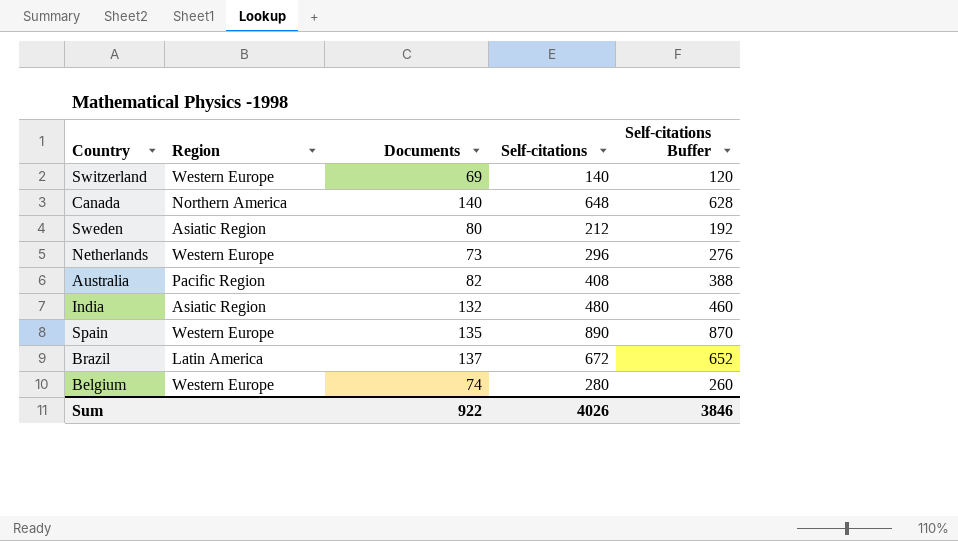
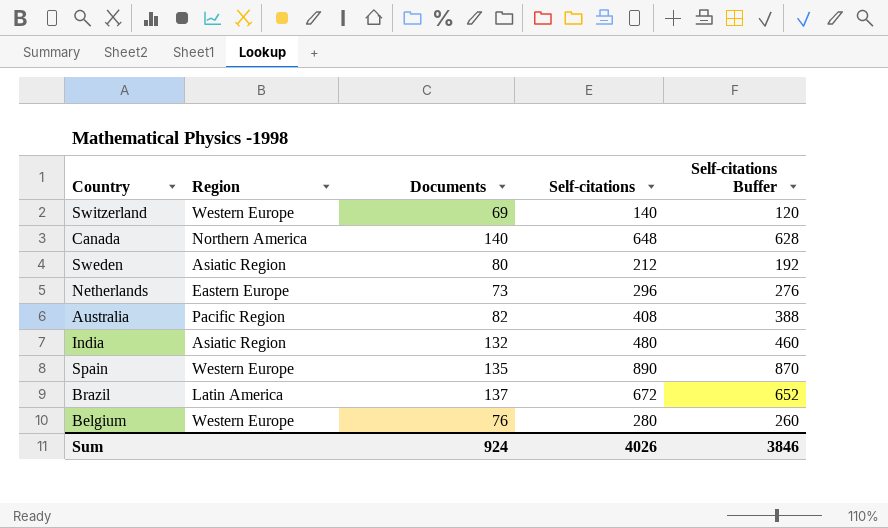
Netherlands | Region: Western Europe -> Eastern Europe
Belgium | Documents: 74 -> 76
Sum | Documents: 922 -> 924

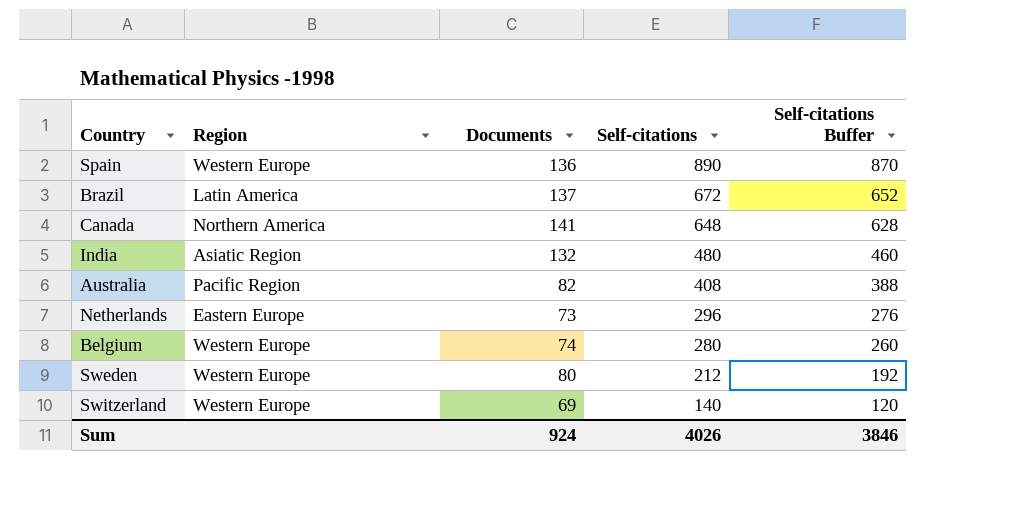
row order: none -> Self-citations descending
Spain | Documents: 135 -> 136
Canada | Documents: 140 -> 141
Belgium | Documents: 76 -> 74
Sweden | Region: Asiatic Region -> Western Europe

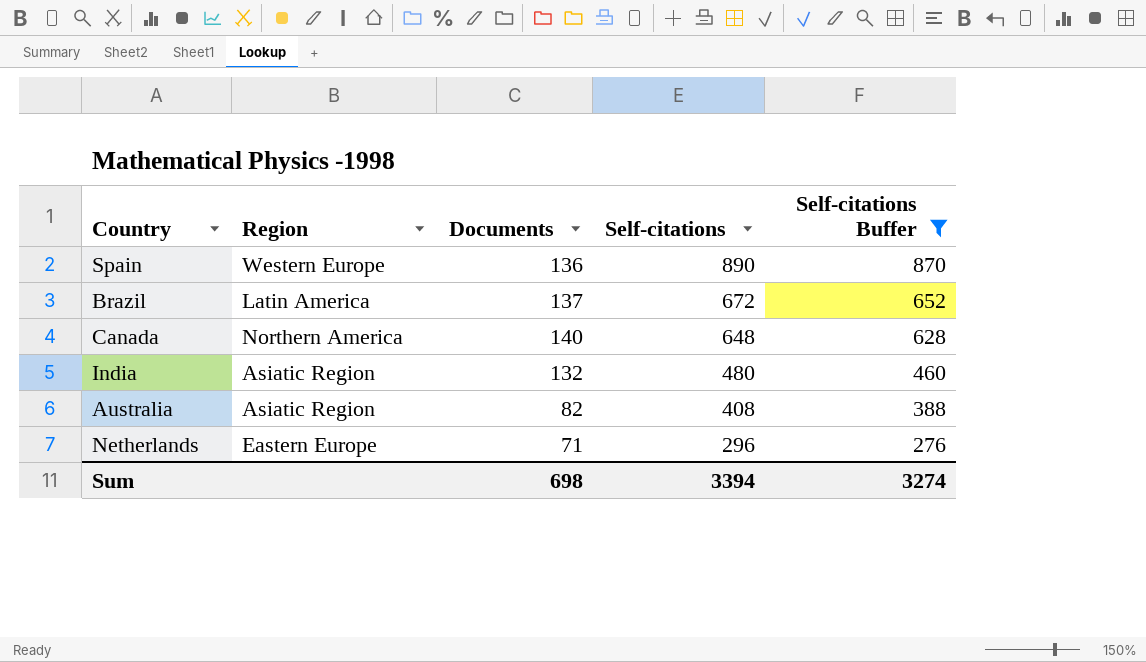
filter: none -> Self-citations Buffer >= 276
Canada | Documents: 141 -> 140
Australia | Region: Pacific Region -> Asiatic Region
Netherlands | Documents: 73 -> 71
Sum | Documents: 924 -> 698
Sum | Self-citations: 4026 -> 3394
Sum | Self-citations Buffer: 3846 -> 3274

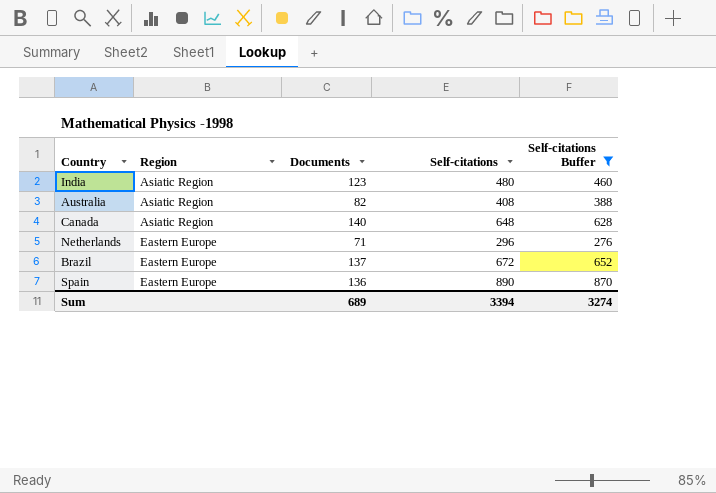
row order: Self-citations descending -> Region ascending
India | Documents: 132 -> 123
Canada | Region: Northern America -> Asiatic Region
Brazil | Region: Latin America -> Eastern Europe
Spain | Region: Western Europe -> Eastern Europe
Sum | Documents: 698 -> 689

